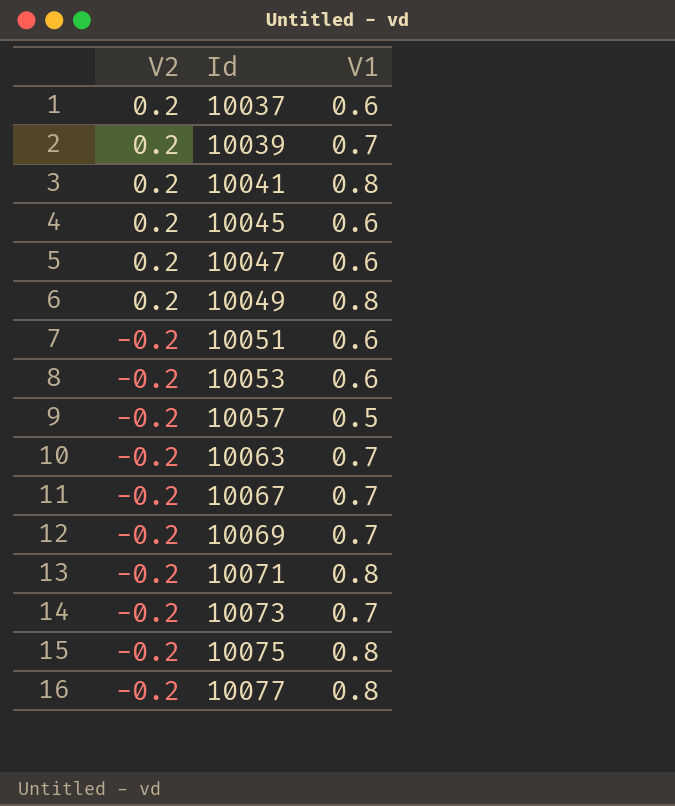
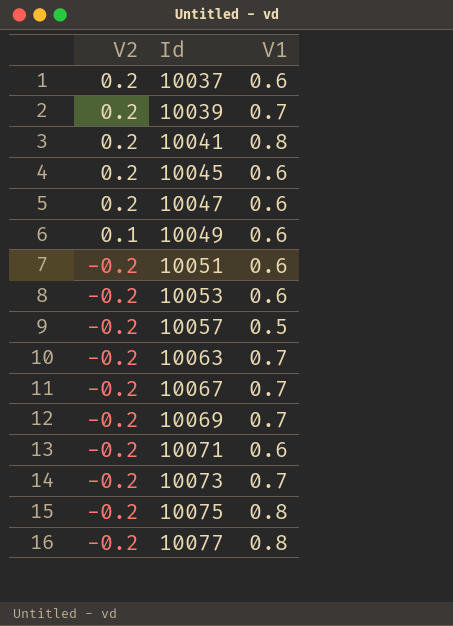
10049 | V2: 0.2 -> 0.1
10049 | V1: 0.8 -> 0.6
10071 | V1: 0.8 -> 0.6

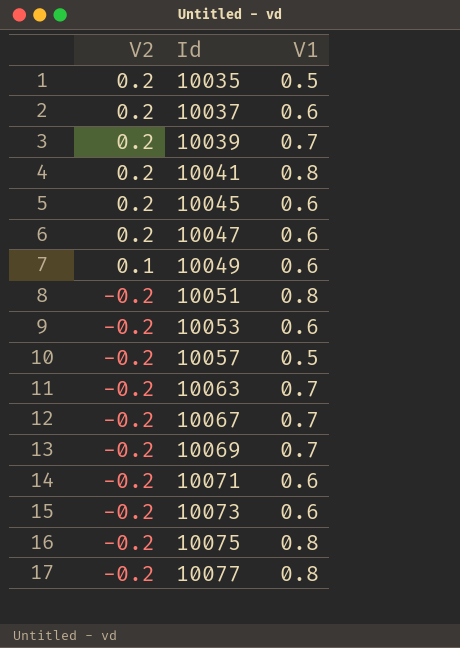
row 10035: none -> 0.2 | 0.5
10051 | V1: 0.6 -> 0.8
10073 | V1: 0.7 -> 0.6

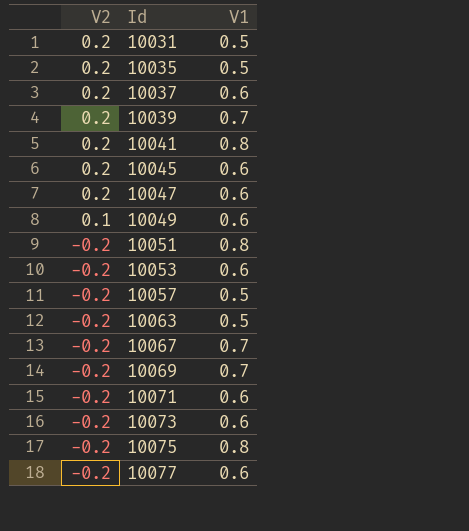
row 10031: none -> 0.2 | 0.5
10063 | V1: 0.7 -> 0.5
10077 | V1: 0.8 -> 0.6

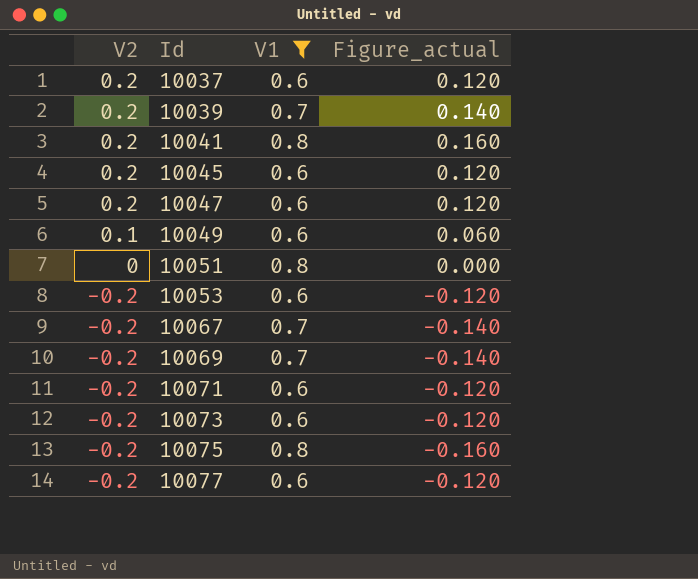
filter: none -> V1 != 0.5
column Figure_actual | formula: none -> [V2] * [V1]
10051 | V2: -0.2 -> 0

